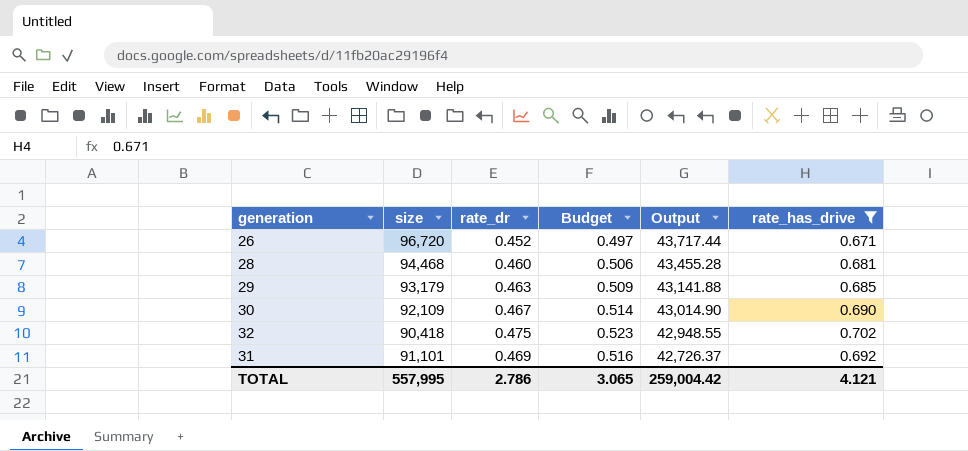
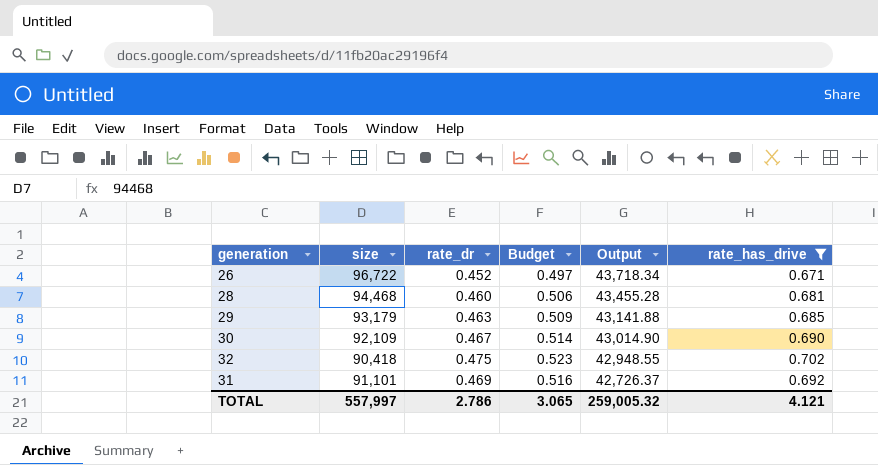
26 | size: 96,720 -> 96,722
26 | Output: 43,717.44 -> 43,718.34
TOTAL | size: 557,995 -> 557,997
TOTAL | Output: 259,004.42 -> 259,005.32

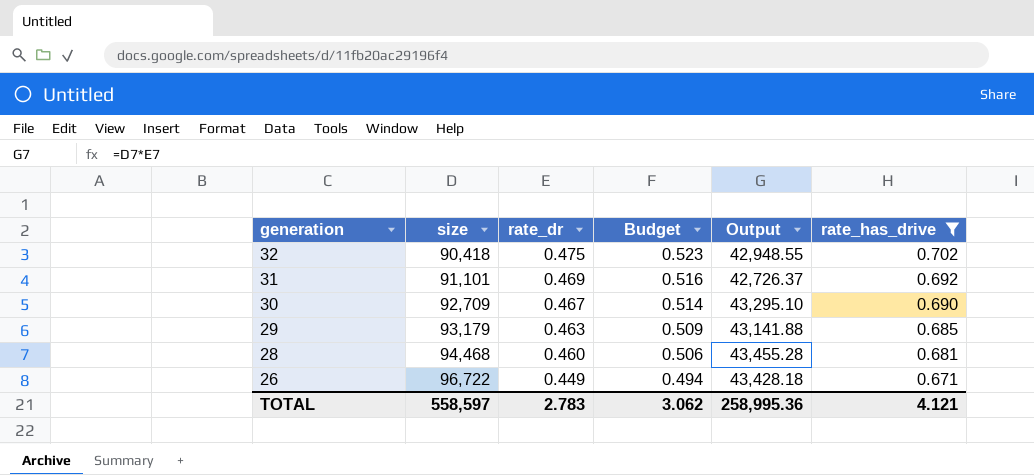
row order: Output descending -> generation descending
30 | size: 92,109 -> 92,709
30 | Output: 43,014.90 -> 43,295.10
26 | rate_dr: 0.452 -> 0.449
26 | Budget: 0.497 -> 0.494
26 | Output: 43,718.34 -> 43,428.18
TOTAL | size: 557,997 -> 558,597
TOTAL | rate_dr: 2.786 -> 2.783
TOTAL | Budget: 3.065 -> 3.062
TOTAL | Output: 259,005.32 -> 258,995.36

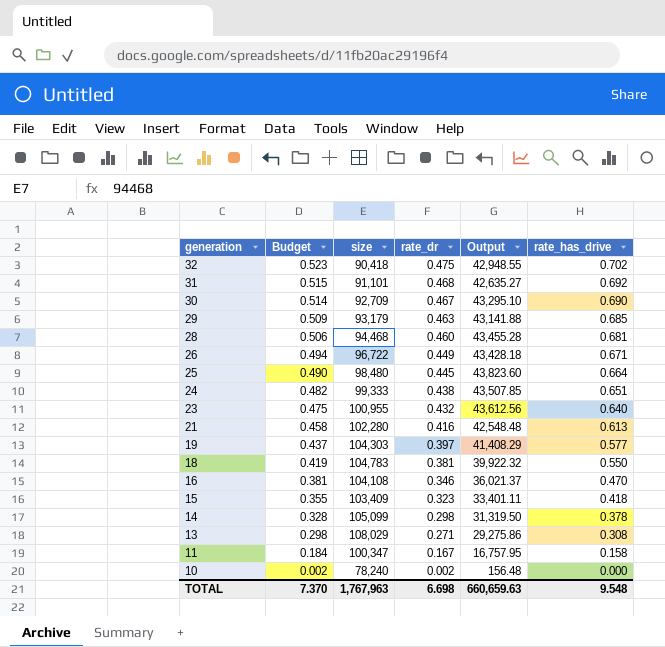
filter: rate_has_drive >= 0.671 -> none
column Budget | position: 4 -> 2
31 | Budget: 0.516 -> 0.515
31 | rate_dr: 0.469 -> 0.468
31 | Output: 42,726.37 -> 42,635.27
TOTAL | Budget: 3.062 -> 7.370
TOTAL | size: 558,597 -> 1,767,963
TOTAL | rate_dr: 2.783 -> 6.698
TOTAL | Output: 258,995.36 -> 660,659.63
TOTAL | rate_has_drive: 4.121 -> 9.548

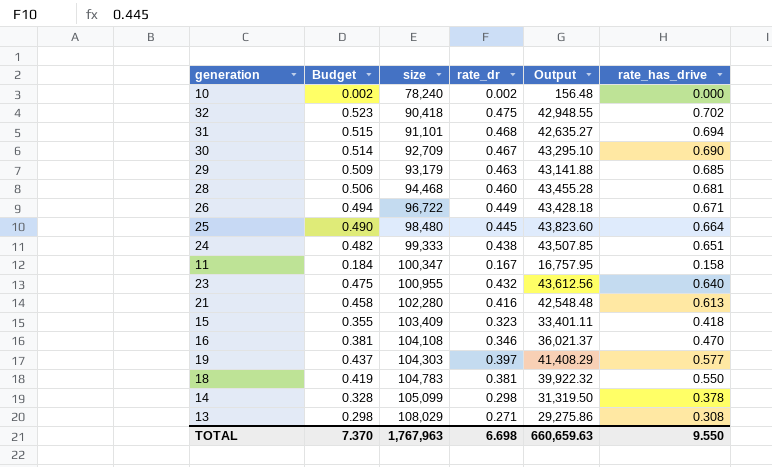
row order: generation descending -> size ascending
31 | rate_has_drive: 0.692 -> 0.694
TOTAL | rate_has_drive: 9.548 -> 9.550

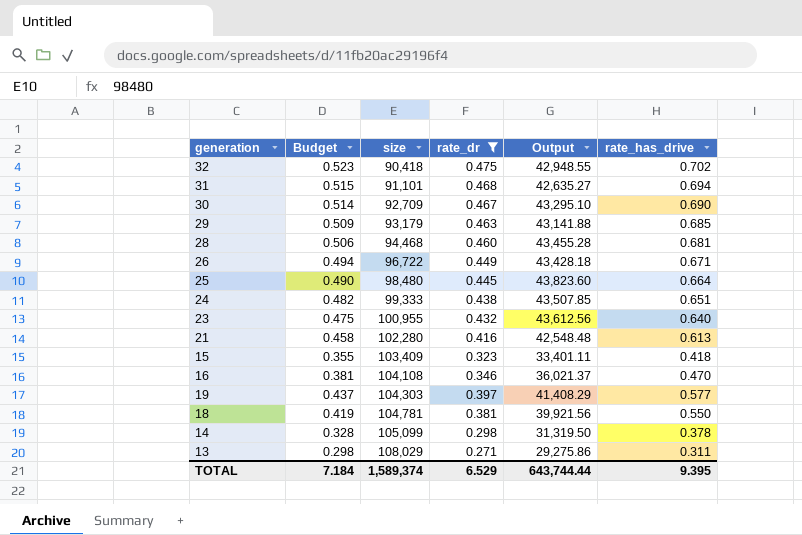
filter: none -> rate_dr >= 0.271
18 | size: 104,783 -> 104,781
18 | Output: 39,922.32 -> 39,921.56
13 | rate_has_drive: 0.308 -> 0.311
TOTAL | Budget: 7.370 -> 7.184
TOTAL | size: 1,767,963 -> 1,589,374
TOTAL | rate_dr: 6.698 -> 6.529
TOTAL | Output: 660,659.63 -> 643,744.44
TOTAL | rate_has_drive: 9.550 -> 9.395

